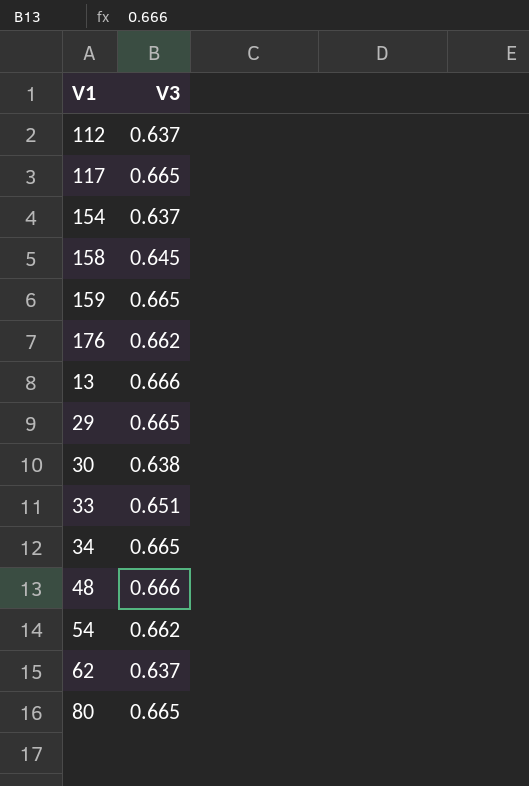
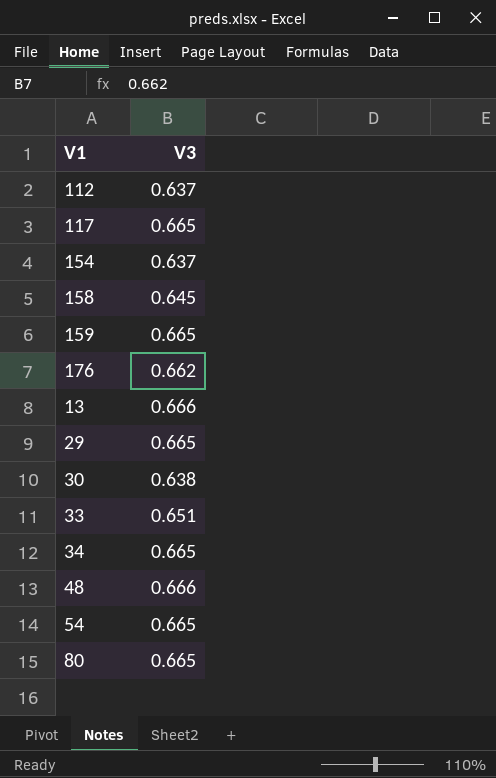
row 62: 0.637 -> none
54 | V3: 0.662 -> 0.665

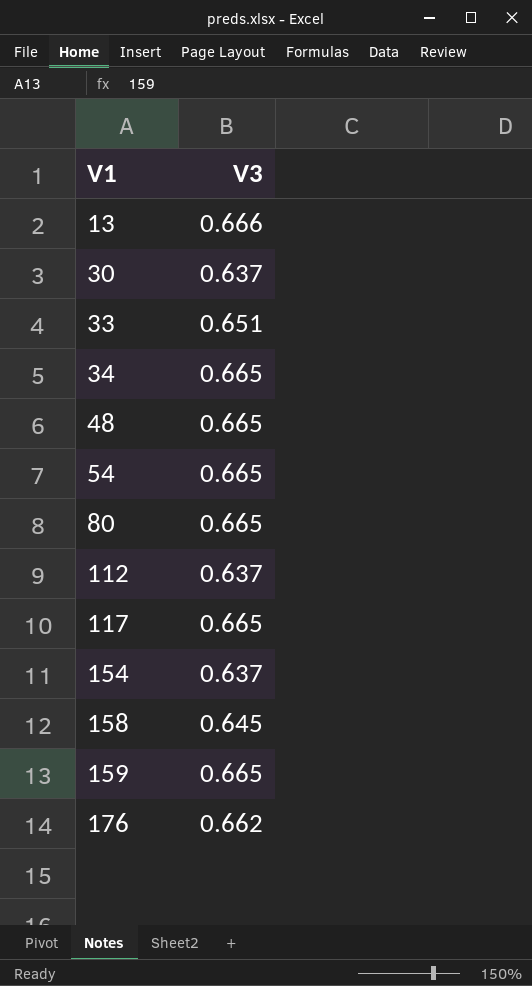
row order: none -> V1 ascending
row 29: 0.665 -> none
30 | V3: 0.638 -> 0.637
48 | V3: 0.666 -> 0.665

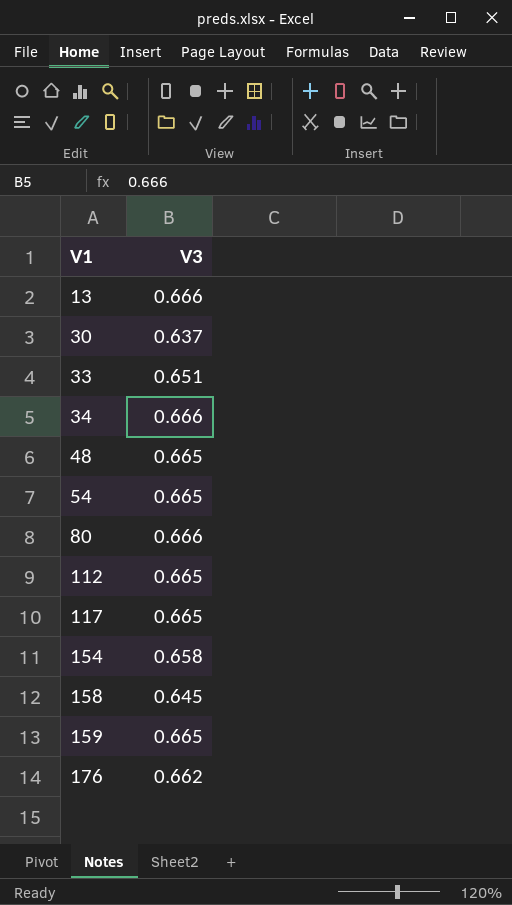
34 | V3: 0.665 -> 0.666
80 | V3: 0.665 -> 0.666
112 | V3: 0.637 -> 0.665
154 | V3: 0.637 -> 0.658

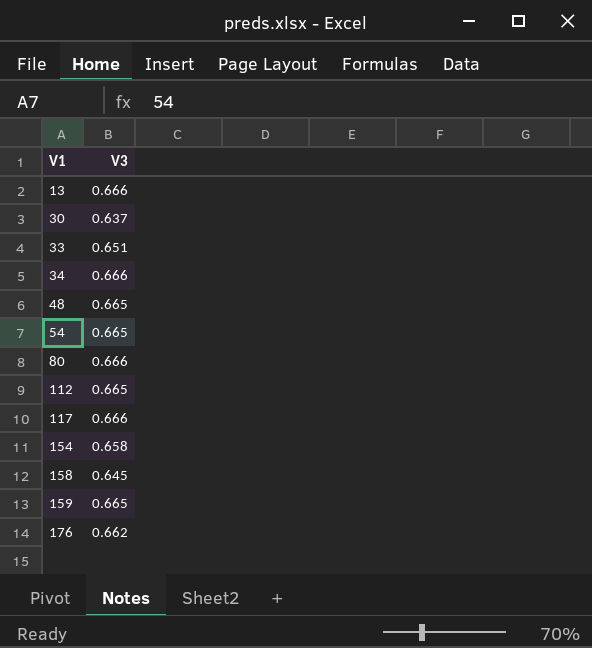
117 | V3: 0.665 -> 0.666

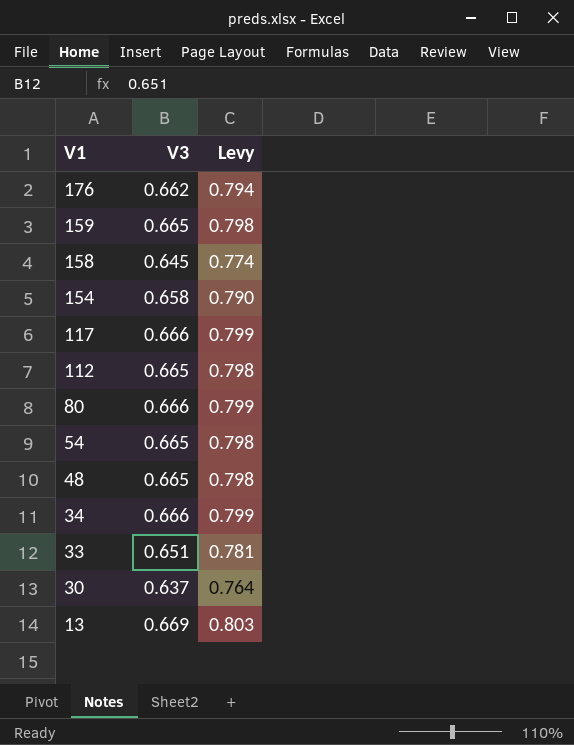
row order: V1 ascending -> V1 descending
column Levy | formula: none -> [V3] * 1.2
13 | V3: 0.666 -> 0.669

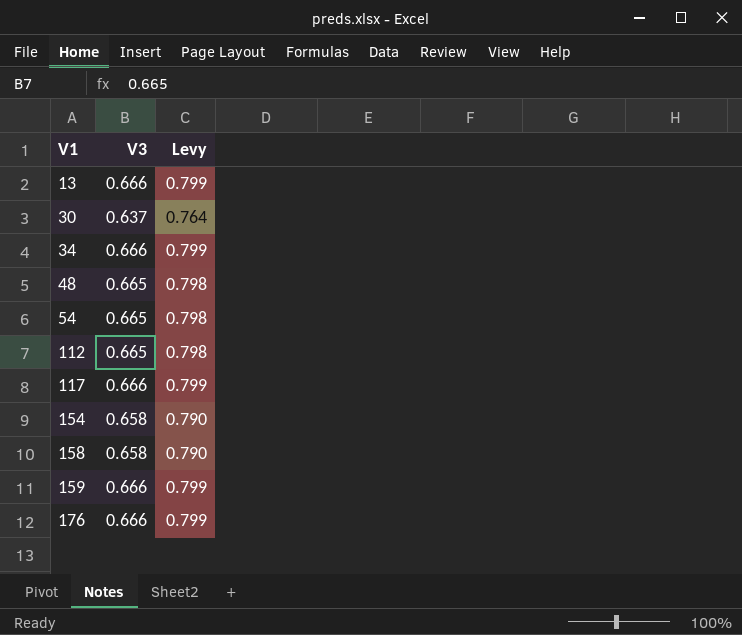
row order: V1 descending -> V1 ascending
row 80: 0.666 | 0.799 -> none
row 33: 0.651 | 0.781 -> none
13 | V3: 0.669 -> 0.666
13 | Levy: 0.803 -> 0.799
158 | V3: 0.645 -> 0.658
158 | Levy: 0.774 -> 0.790
159 | V3: 0.665 -> 0.666
159 | Levy: 0.798 -> 0.799
176 | V3: 0.662 -> 0.666
176 | Levy: 0.794 -> 0.799

